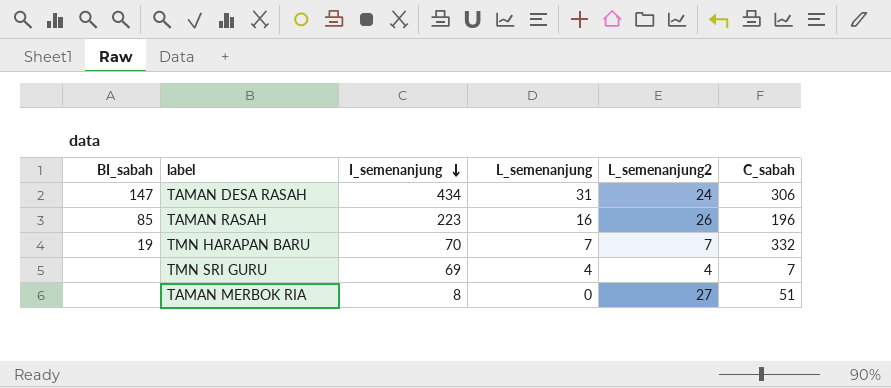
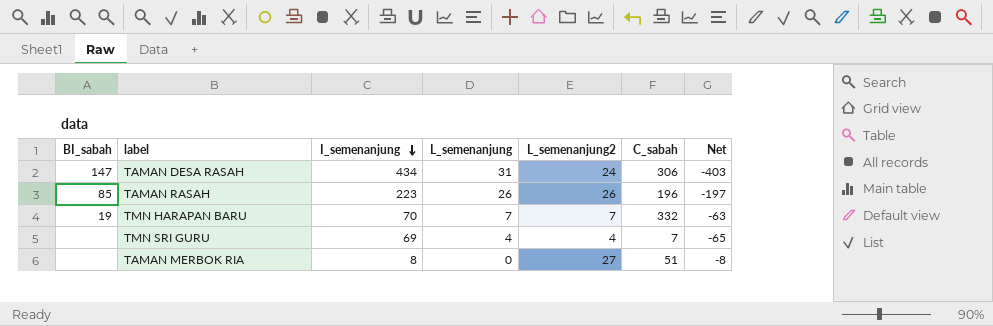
column Net | formula: none -> [L_semenanjung] - [I_semenanjung]
TAMAN RASAH | L_semenanjung: 16 -> 26

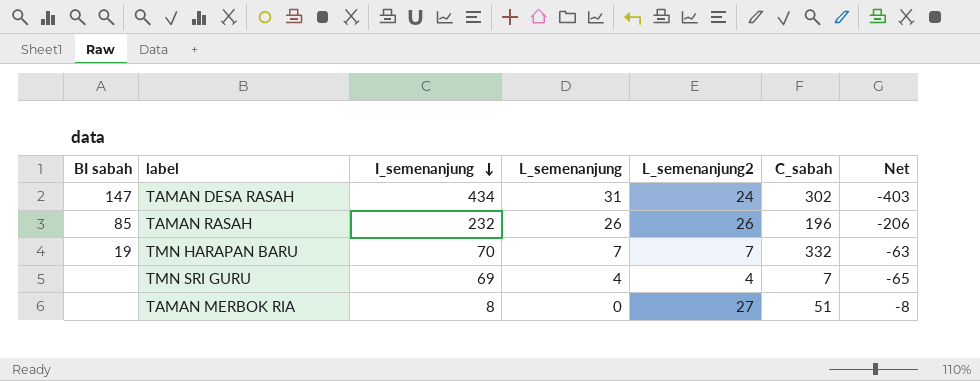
column name: BI_sabah -> BI sabah
TAMAN DESA RASAH | C_sabah: 306 -> 302
TAMAN RASAH | I_semenanjung: 223 -> 232
TAMAN RASAH | Net: -197 -> -206

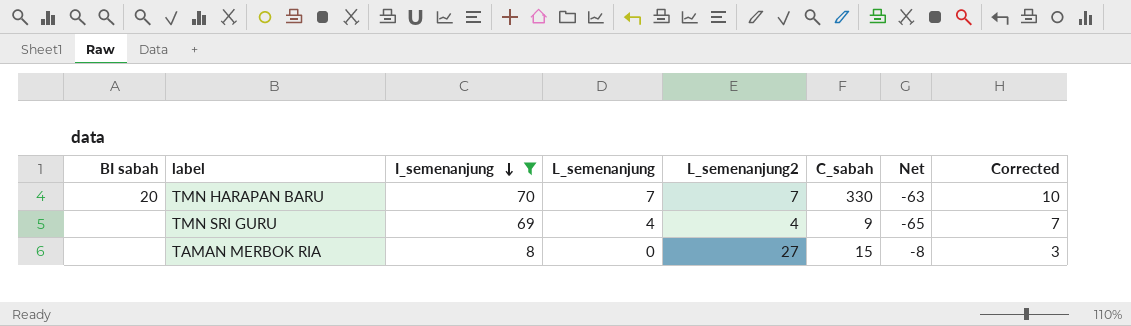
filter: none -> I_semenanjung <= 70
column Corrected | formula: none -> [L_semenanjung] + 3
TMN HARAPAN BARU | BI sabah: 19 -> 20
TMN HARAPAN BARU | C_sabah: 332 -> 330
TMN SRI GURU | C_sabah: 7 -> 9
TAMAN MERBOK RIA | C_sabah: 51 -> 15

